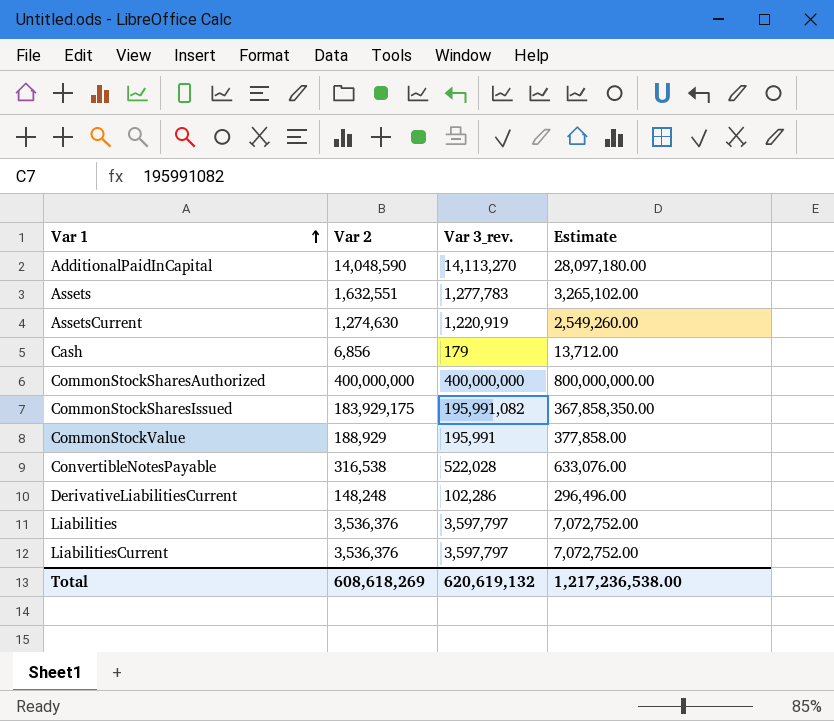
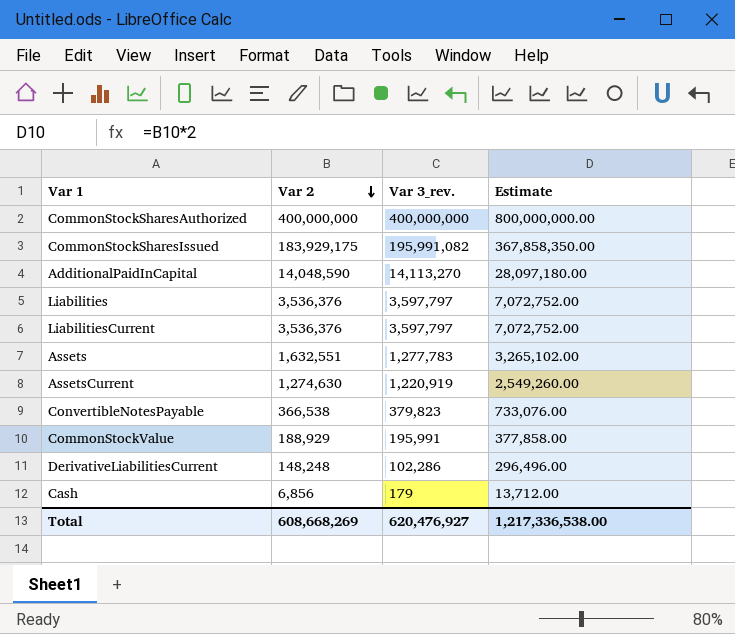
row order: Var 1 ascending -> Var 2 descending
ConvertibleNotesPayable | Var 2: 316,538 -> 366,538
ConvertibleNotesPayable | Var 3_rev.: 522,028 -> 379,823
ConvertibleNotesPayable | Estimate: 633,076.00 -> 733,076.00
Total | Var 2: 608,618,269 -> 608,668,269
Total | Var 3_rev.: 620,619,132 -> 620,476,927
Total | Estimate: 1,217,236,538.00 -> 1,217,336,538.00

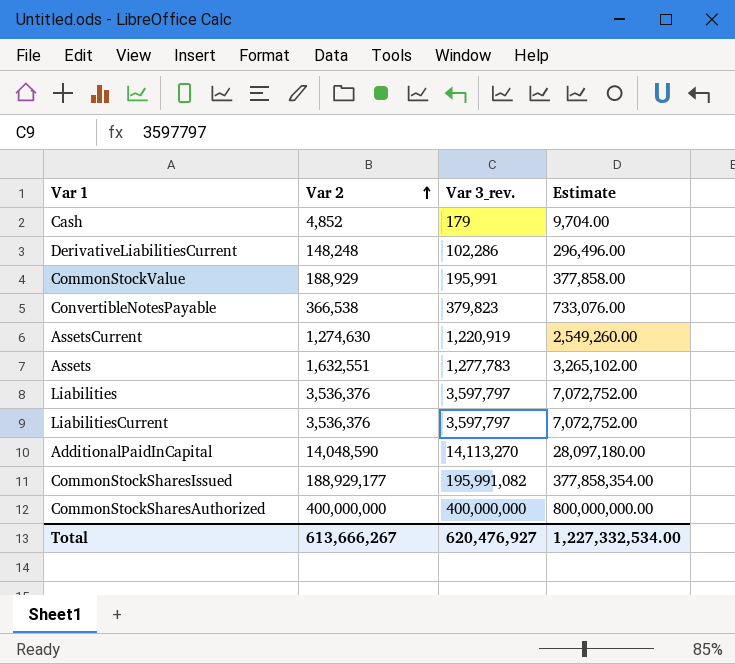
row order: Var 2 descending -> Var 2 ascending
Cash | Var 2: 6,856 -> 4,852
Cash | Estimate: 13,712.00 -> 9,704.00
CommonStockSharesIssued | Var 2: 183,929,175 -> 188,929,177
CommonStockSharesIssued | Estimate: 367,858,350.00 -> 377,858,354.00
Total | Var 2: 608,668,269 -> 613,666,267
Total | Estimate: 1,217,336,538.00 -> 1,227,332,534.00

